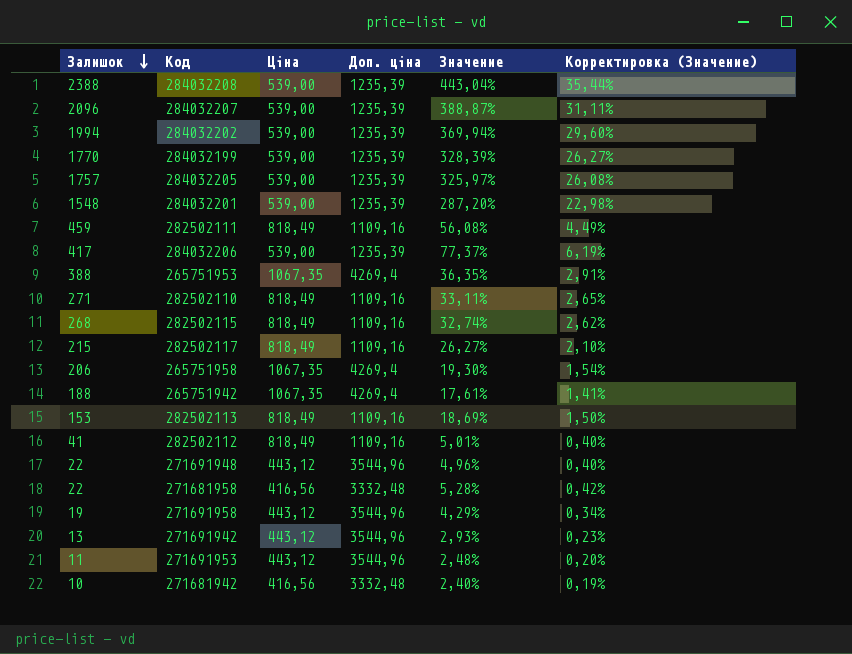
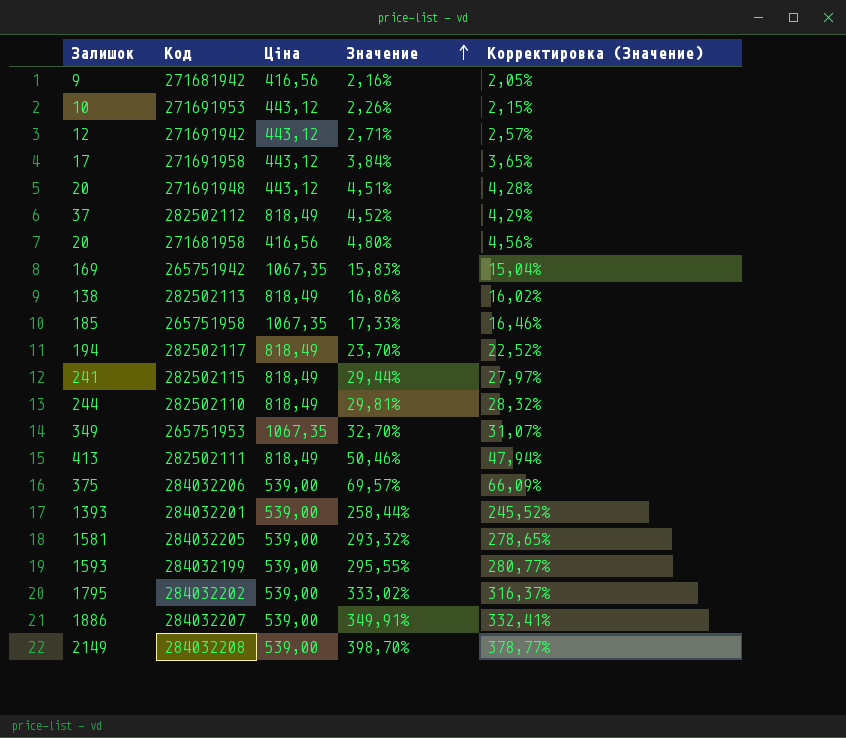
row order: Залишок descending -> Значение ascending
column Доп. ціна | position: 4 -> none
column Корректировка (Значение) | formula: [Значение] * 0,08 -> [Значение] * 0,95
271681942 | Залишок: 10 -> 9
271681942 | Значение: 2,40% -> 2,16%
271691953 | Залишок: 11 -> 10
271691953 | Значение: 2,48% -> 2,26%
271691942 | Залишок: 13 -> 12
271691942 | Значение: 2,93% -> 2,71%
271691958 | Залишок: 19 -> 17
271691958 | Значение: 4,29% -> 3,84%
271691948 | Залишок: 22 -> 20
271691948 | Значение: 4,96% -> 4,51%
282502112 | Залишок: 41 -> 37
282502112 | Значение: 5,01% -> 4,52%
271681958 | Залишок: 22 -> 20
271681958 | Значение: 5,28% -> 4,80%
265751942 | Залишок: 188 -> 169
265751942 | Значение: 17,61% -> 15,83%
282502113 | Залишок: 153 -> 138
282502113 | Значение: 18,69% -> 16,86%
265751958 | Залишок: 206 -> 185
265751958 | Значение: 19,30% -> 17,33%
282502117 | Залишок: 215 -> 194
282502117 | Значение: 26,27% -> 23,70%
282502115 | Залишок: 268 -> 241
282502115 | Значение: 32,74% -> 29,44%
282502110 | Залишок: 271 -> 244
282502110 | Значение: 33,11% -> 29,81%
265751953 | Залишок: 388 -> 349
265751953 | Значение: 36,35% -> 32,70%
282502111 | Залишок: 459 -> 413
282502111 | Значение: 56,08% -> 50,46%
284032206 | Залишок: 417 -> 375
284032206 | Значение: 77,37% -> 69,57%
284032201 | Залишок: 1548 -> 1393
284032201 | Значение: 287,20% -> 258,44%
284032205 | Залишок: 1757 -> 1581
284032205 | Значение: 325,97% -> 293,32%
284032199 | Залишок: 1770 -> 1593
284032199 | Значение: 328,39% -> 295,55%
284032202 | Залишок: 1994 -> 1795
284032202 | Значение: 369,94% -> 333,02%
284032207 | Залишок: 2096 -> 1886
284032207 | Значение: 388,87% -> 349,91%
284032208 | Залишок: 2388 -> 2149
284032208 | Значение: 443,04% -> 398,70%

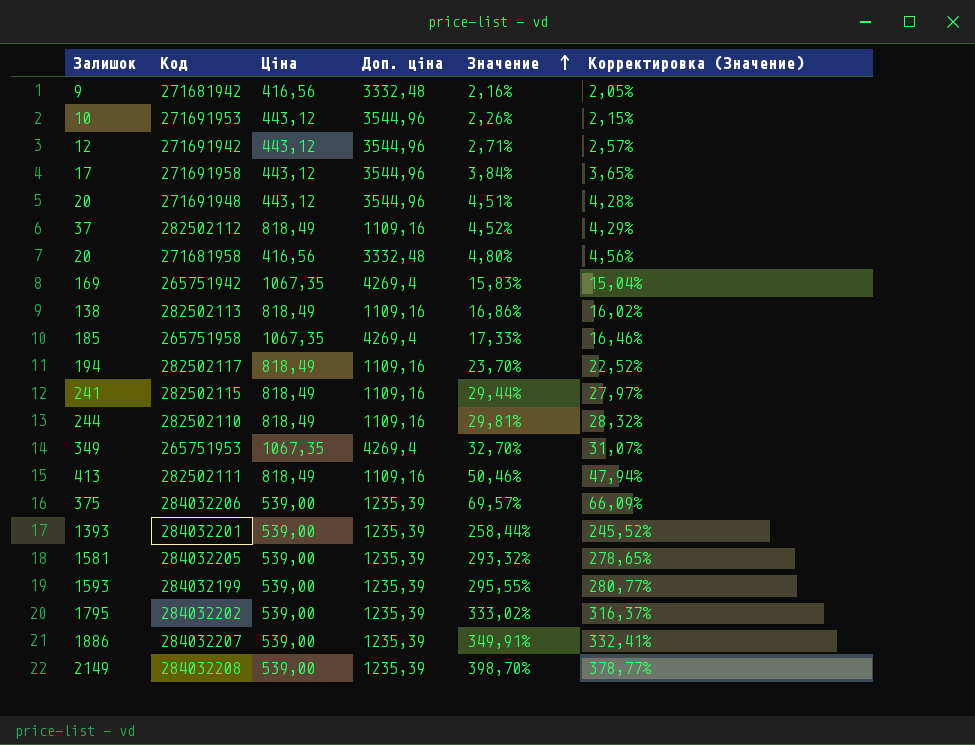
column Доп. ціна | position: none -> 4

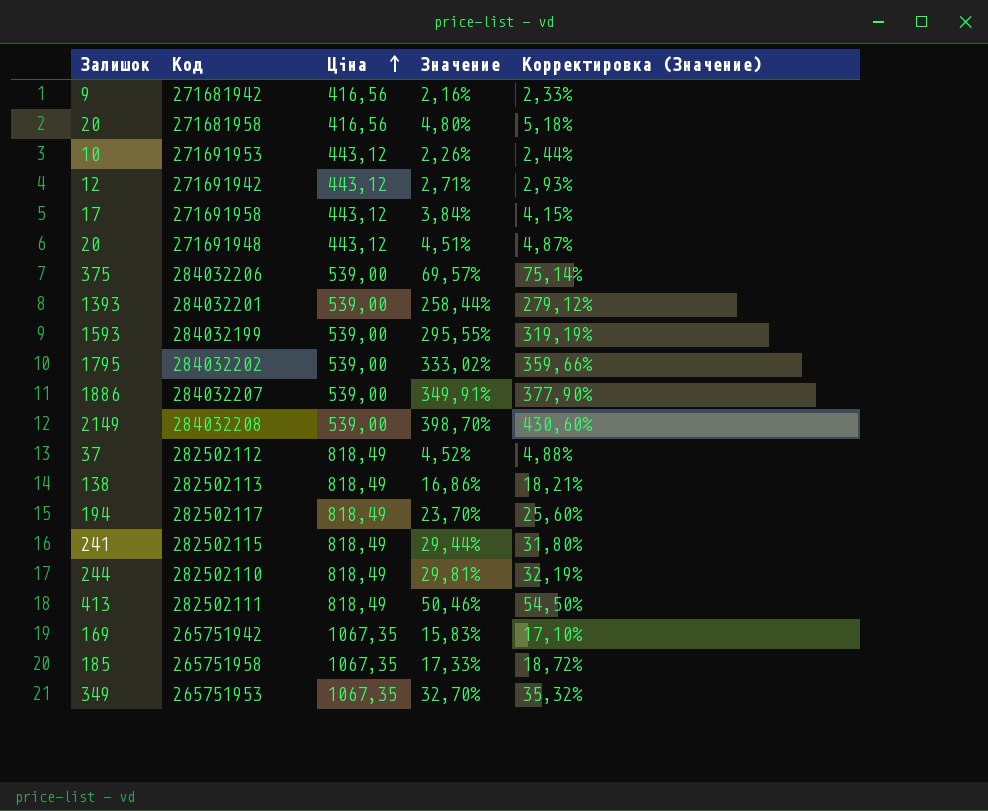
row order: Значение ascending -> Ціна ascending
column Доп. ціна | position: 4 -> none
column Корректировка (Значение) | formula: [Значение] * 0,95 -> [Значение] * 1,08
row 284032205: 1581 | 539,00 | 1235,39 | 293,32% | 278,65% -> none

